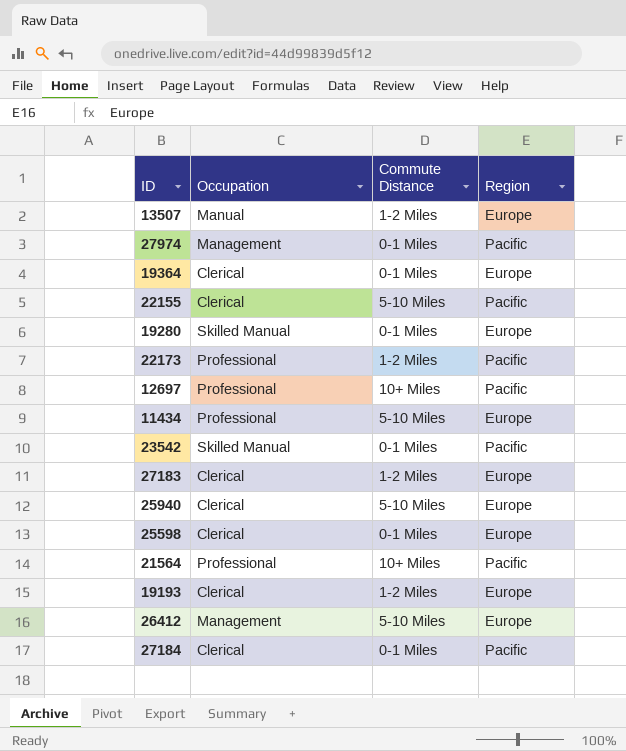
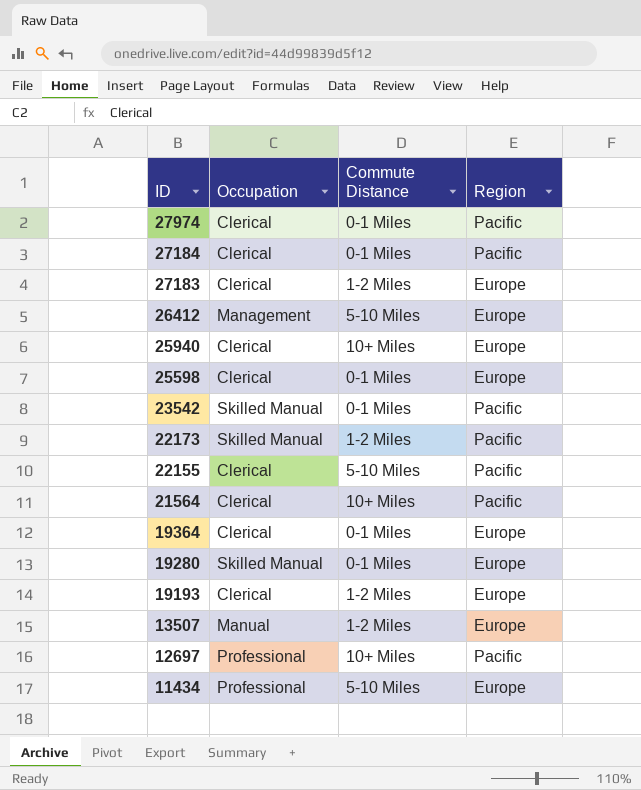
row order: none -> ID descending
27974 | Occupation: Management -> Clerical
25940 | Commute Distance: 5-10 Miles -> 10+ Miles
22173 | Occupation: Professional -> Skilled Manual
21564 | Occupation: Professional -> Clerical

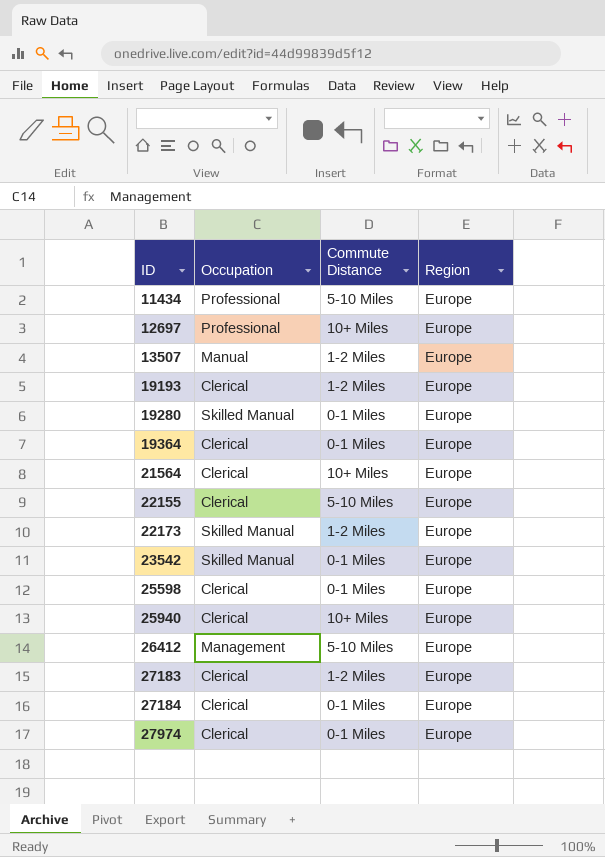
row order: ID descending -> ID ascending
12697 | Region: Pacific -> Europe
21564 | Region: Pacific -> Europe
22155 | Region: Pacific -> Europe
22173 | Region: Pacific -> Europe
23542 | Region: Pacific -> Europe
27184 | Region: Pacific -> Europe
27974 | Region: Pacific -> Europe

